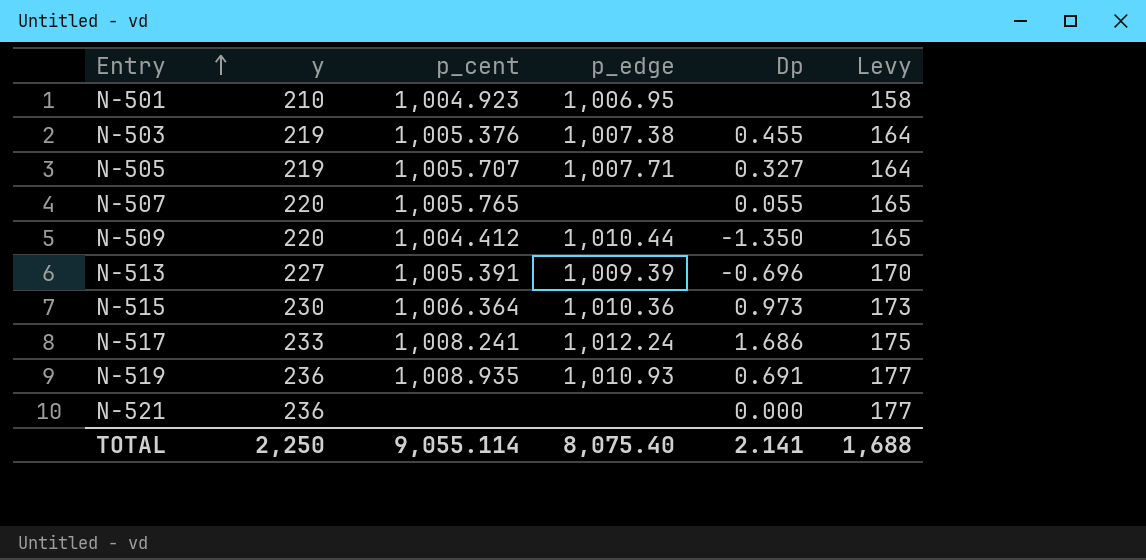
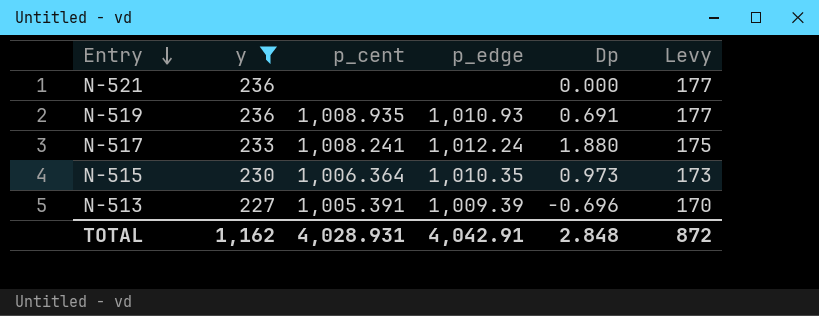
filter: none -> y >= 227
row order: Entry ascending -> Entry descending
N-517 | Dp: 1.686 -> 1.880
N-515 | p_edge: 1,010.36 -> 1,010.35
TOTAL | y: 2,250 -> 1,162
TOTAL | p_cent: 9,055.114 -> 4,028.931
TOTAL | p_edge: 8,075.40 -> 4,042.91
TOTAL | Dp: 2.141 -> 2.848
TOTAL | Levy: 1,688 -> 872

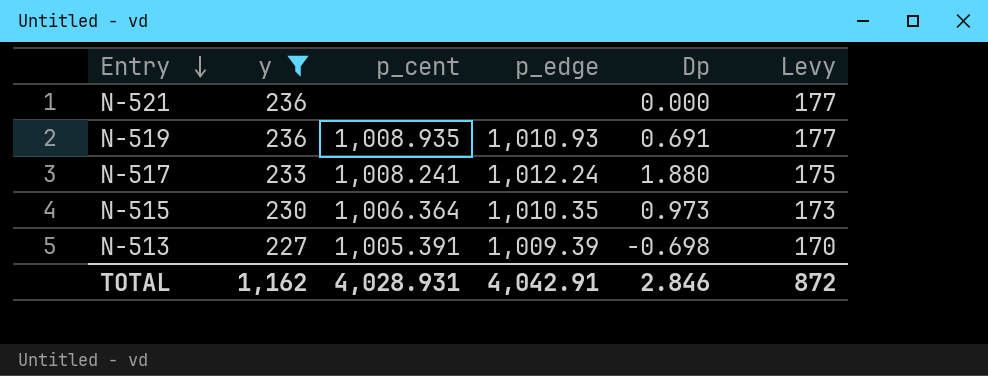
N-513 | Dp: -0.696 -> -0.698
TOTAL | Dp: 2.848 -> 2.846

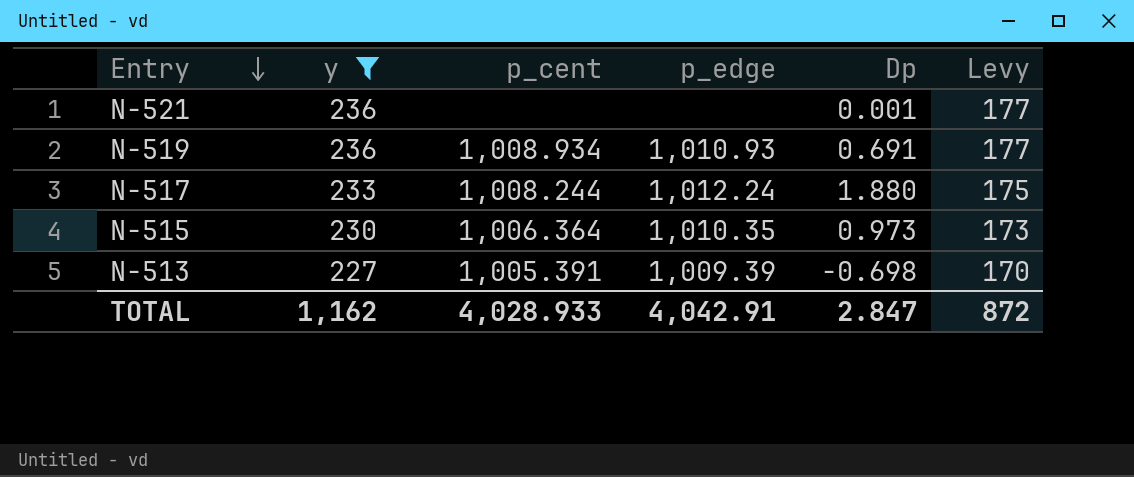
N-521 | Dp: 0.000 -> 0.001
N-519 | p_cent: 1,008.935 -> 1,008.934
N-517 | p_cent: 1,008.241 -> 1,008.244
TOTAL | p_cent: 4,028.931 -> 4,028.933
TOTAL | Dp: 2.846 -> 2.847

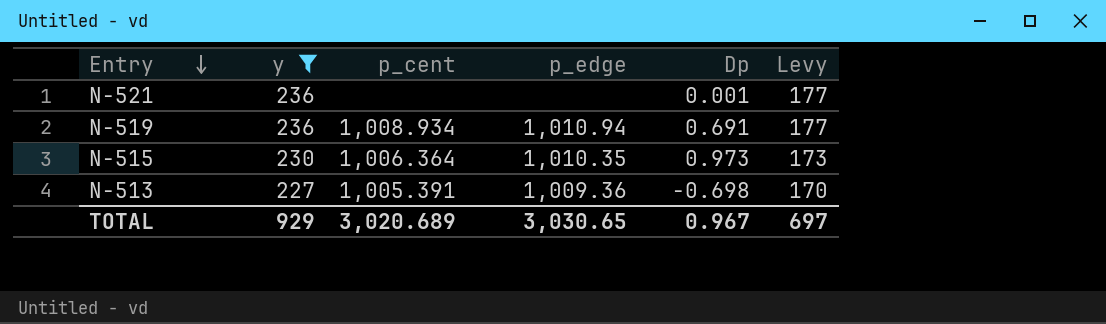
row N-517: 233 | 1,008.244 | 1,012.24 | 1.880 | 175 -> none
N-519 | p_edge: 1,010.93 -> 1,010.94
N-513 | p_edge: 1,009.39 -> 1,009.36
TOTAL | y: 1,162 -> 929
TOTAL | p_cent: 4,028.933 -> 3,020.689
TOTAL | p_edge: 4,042.91 -> 3,030.65
TOTAL | Dp: 2.847 -> 0.967
TOTAL | Levy: 872 -> 697

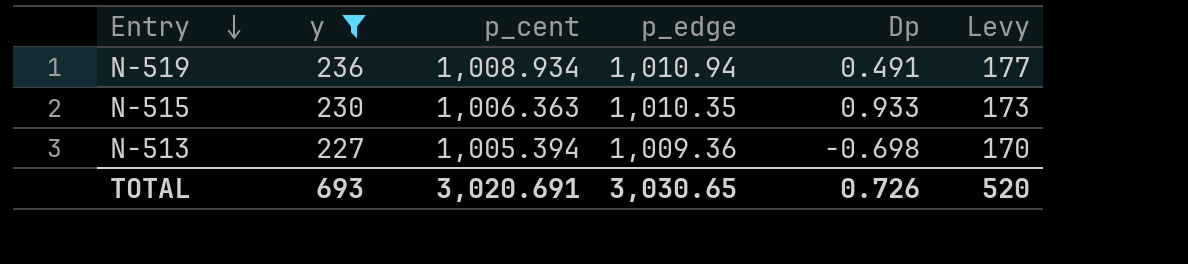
row N-521: 236 | none | none | 0.001 | 177 -> none
N-519 | Dp: 0.691 -> 0.491
N-515 | p_cent: 1,006.364 -> 1,006.363
N-515 | Dp: 0.973 -> 0.933
N-513 | p_cent: 1,005.391 -> 1,005.394
TOTAL | y: 929 -> 693
TOTAL | p_cent: 3,020.689 -> 3,020.691
TOTAL | Dp: 0.967 -> 0.726
TOTAL | Levy: 697 -> 520

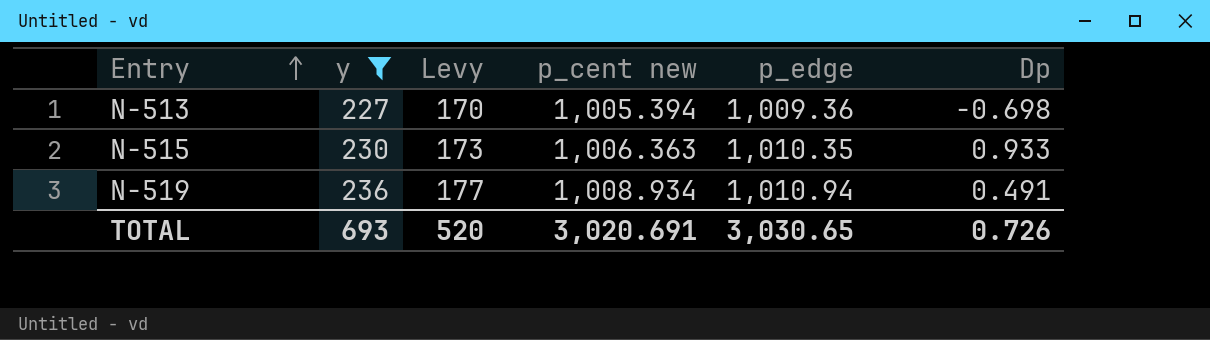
row order: Entry descending -> Entry ascending
column Levy | position: 6 -> 3
column name: p_cent -> p_cent new

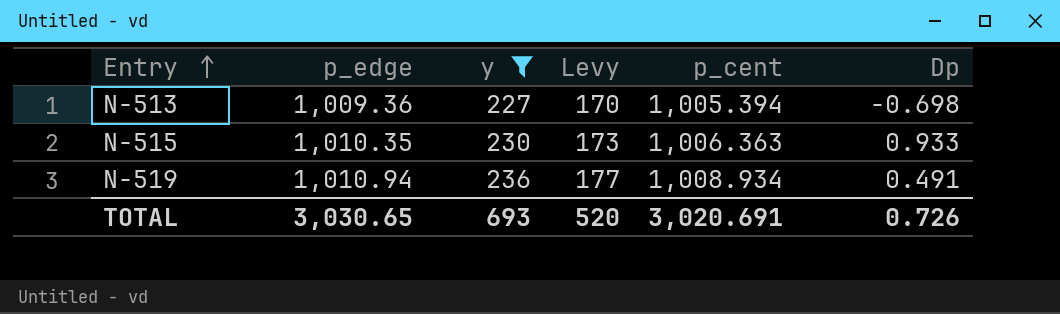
column p_edge | position: 5 -> 2
column name: p_cent new -> p_cent

